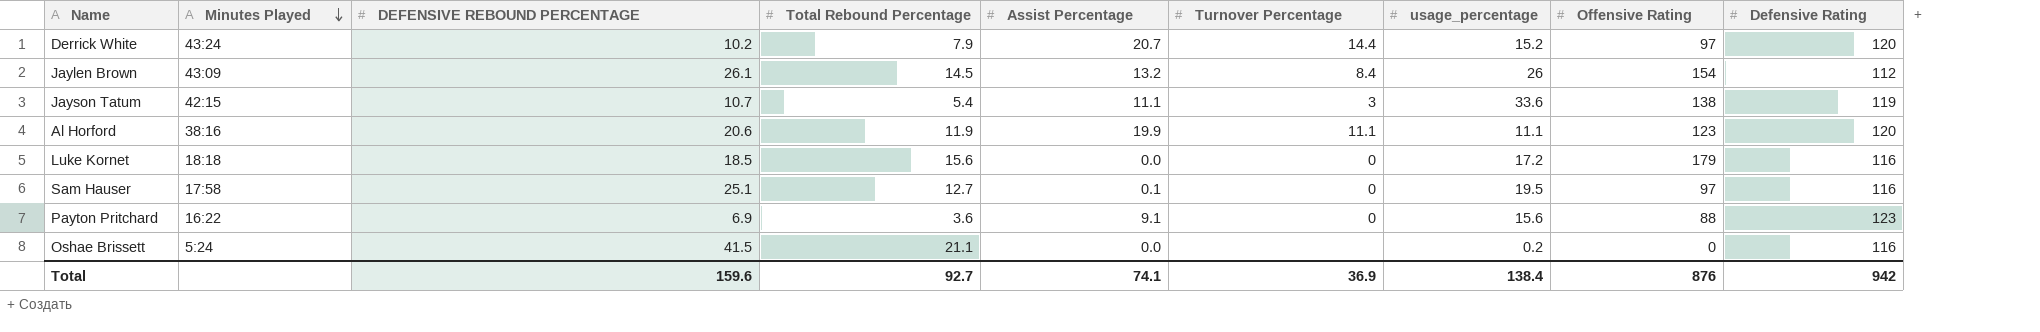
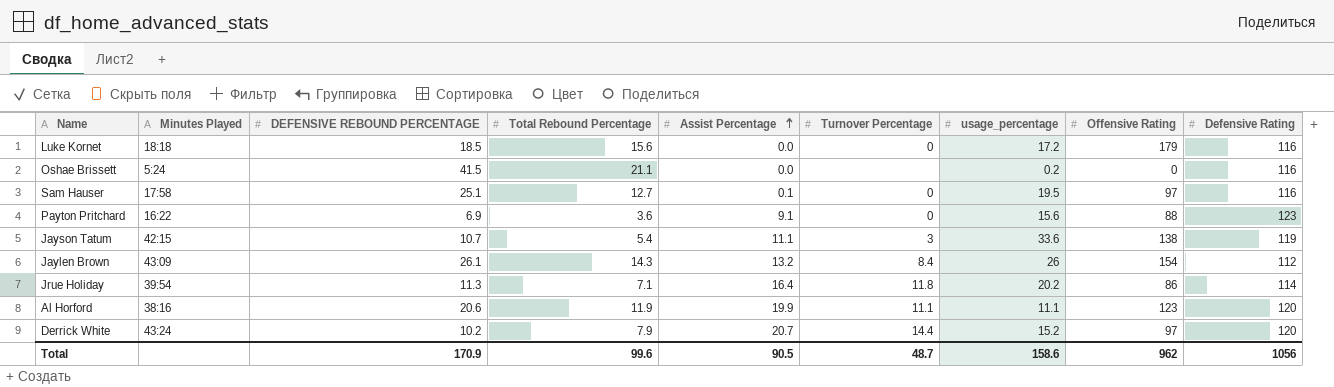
row order: Minutes Played descending -> Assist Percentage ascending
Jaylen Brown | Total Rebound Percentage: 14.5 -> 14.3
row Jrue Holiday: none -> 39:54 | 11.3 | 7.1 | 16.4 | 11.8 | 20.2 | 86 | 114
Total | DEFENSIVE REBOUND PERCENTAGE: 159.6 -> 170.9
Total | Total Rebound Percentage: 92.7 -> 99.6
Total | Assist Percentage: 74.1 -> 90.5
Total | Turnover Percentage: 36.9 -> 48.7
Total | usage_percentage: 138.4 -> 158.6
Total | Offensive Rating: 876 -> 962
Total | Defensive Rating: 942 -> 1056

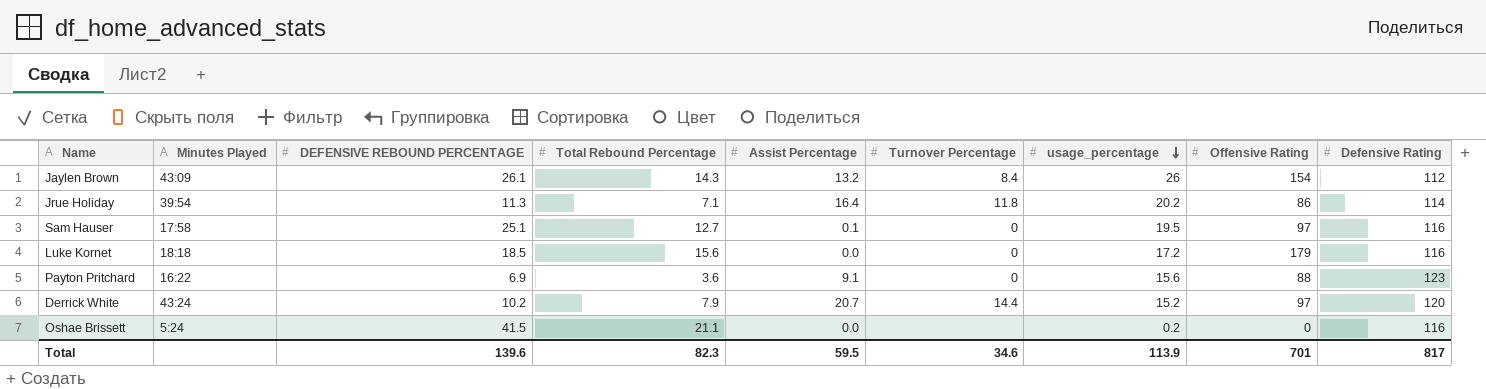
row order: Assist Percentage ascending -> usage_percentage descending
row Jayson Tatum: 42:15 | 10.7 | 5.4 | 11.1 | 3 | 33.6 | 138 | 119 -> none
row Al Horford: 38:16 | 20.6 | 11.9 | 19.9 | 11.1 | 11.1 | 123 | 120 -> none
Total | DEFENSIVE REBOUND PERCENTAGE: 170.9 -> 139.6
Total | Total Rebound Percentage: 99.6 -> 82.3
Total | Assist Percentage: 90.5 -> 59.5
Total | Turnover Percentage: 48.7 -> 34.6
Total | usage_percentage: 158.6 -> 113.9
Total | Offensive Rating: 962 -> 701
Total | Defensive Rating: 1056 -> 817

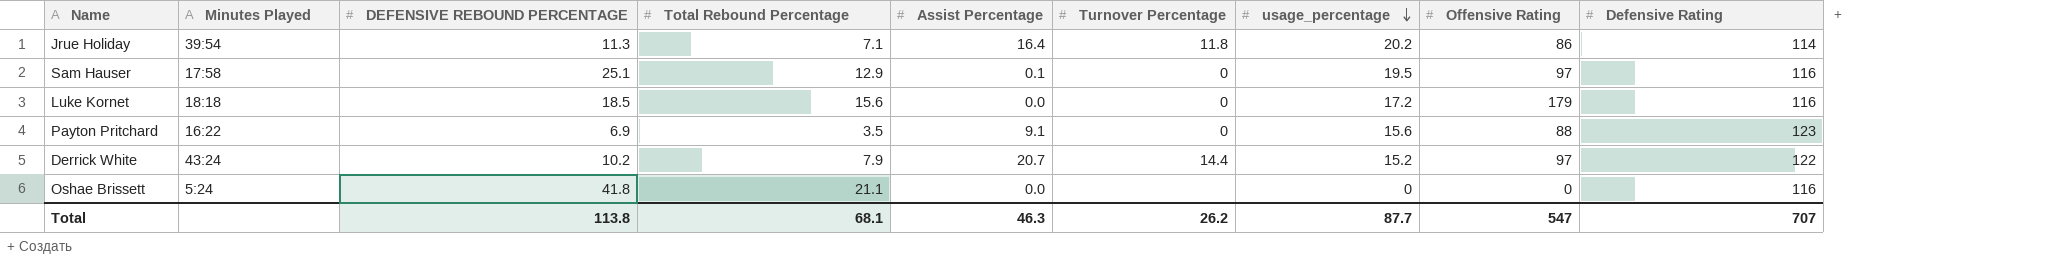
row Jaylen Brown: 43:09 | 26.1 | 14.3 | 13.2 | 8.4 | 26 | 154 | 112 -> none
Sam Hauser | Total Rebound Percentage: 12.7 -> 12.9
Payton Pritchard | Total Rebound Percentage: 3.6 -> 3.5
Derrick White | Defensive Rating: 120 -> 122
Oshae Brissett | DEFENSIVE REBOUND PERCENTAGE: 41.5 -> 41.8
Oshae Brissett | usage_percentage: 0.2 -> 0
Total | DEFENSIVE REBOUND PERCENTAGE: 139.6 -> 113.8
Total | Total Rebound Percentage: 82.3 -> 68.1
Total | Assist Percentage: 59.5 -> 46.3
Total | Turnover Percentage: 34.6 -> 26.2
Total | usage_percentage: 113.9 -> 87.7
Total | Offensive Rating: 701 -> 547
Total | Defensive Rating: 817 -> 707

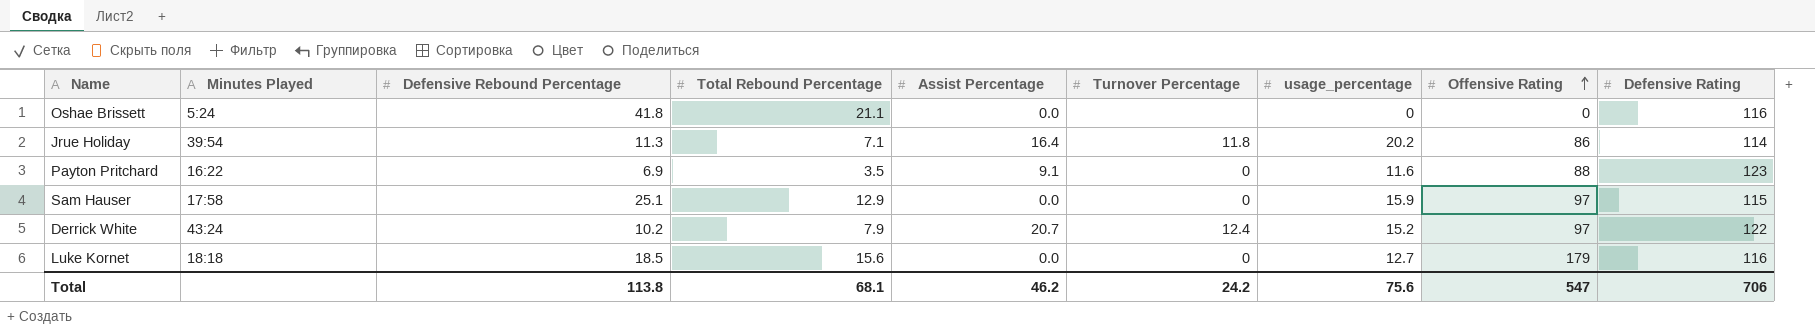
row order: usage_percentage descending -> Offensive Rating ascending
column name: DEFENSIVE REBOUND PERCENTAGE -> Defensive Rebound Percentage
Payton Pritchard | usage_percentage: 15.6 -> 11.6
Sam Hauser | Assist Percentage: 0.1 -> 0.0
Sam Hauser | usage_percentage: 19.5 -> 15.9
Sam Hauser | Defensive Rating: 116 -> 115
Derrick White | Turnover Percentage: 14.4 -> 12.4
Luke Kornet | usage_percentage: 17.2 -> 12.7
Total | Assist Percentage: 46.3 -> 46.2
Total | Turnover Percentage: 26.2 -> 24.2
Total | usage_percentage: 87.7 -> 75.6
Total | Defensive Rating: 707 -> 706

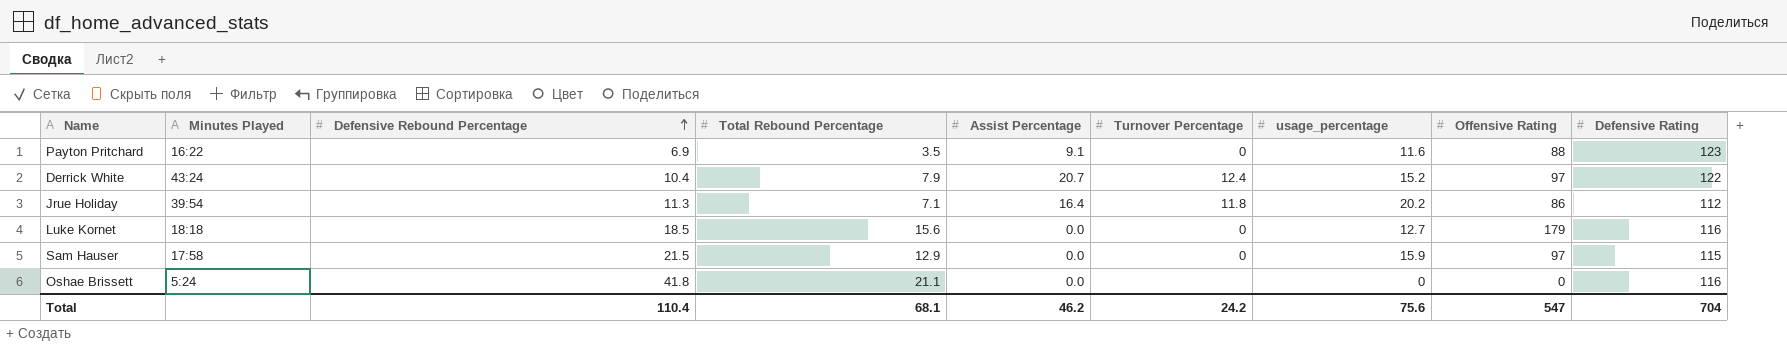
row order: Offensive Rating ascending -> Defensive Rebound Percentage ascending
Derrick White | Defensive Rebound Percentage: 10.2 -> 10.4
Jrue Holiday | Defensive Rating: 114 -> 112
Sam Hauser | Defensive Rebound Percentage: 25.1 -> 21.5
Total | Defensive Rebound Percentage: 113.8 -> 110.4
Total | Defensive Rating: 706 -> 704

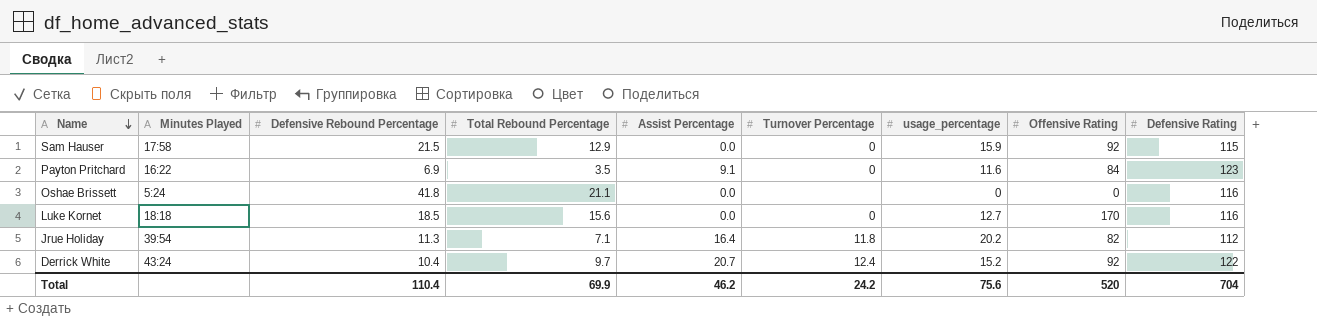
row order: Defensive Rebound Percentage ascending -> Name descending
Sam Hauser | Offensive Rating: 97 -> 92
Payton Pritchard | Offensive Rating: 88 -> 84
Luke Kornet | Offensive Rating: 179 -> 170
Jrue Holiday | Offensive Rating: 86 -> 82
Derrick White | Total Rebound Percentage: 7.9 -> 9.7
Derrick White | Offensive Rating: 97 -> 92
Total | Total Rebound Percentage: 68.1 -> 69.9
Total | Offensive Rating: 547 -> 520

